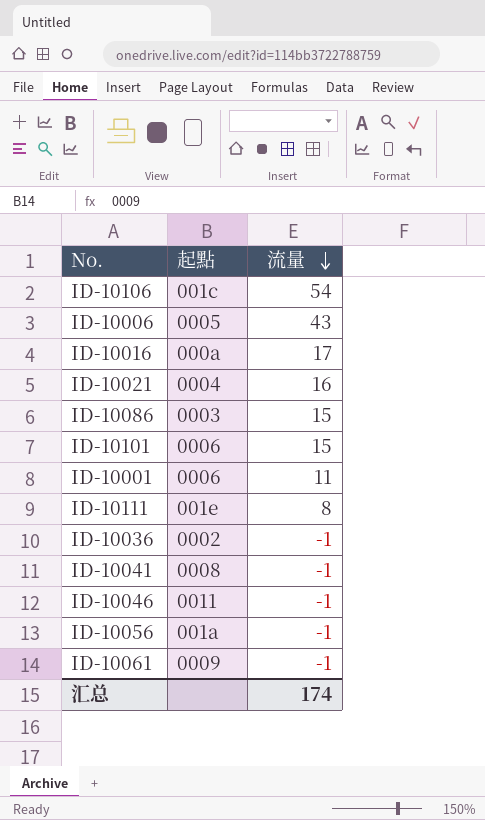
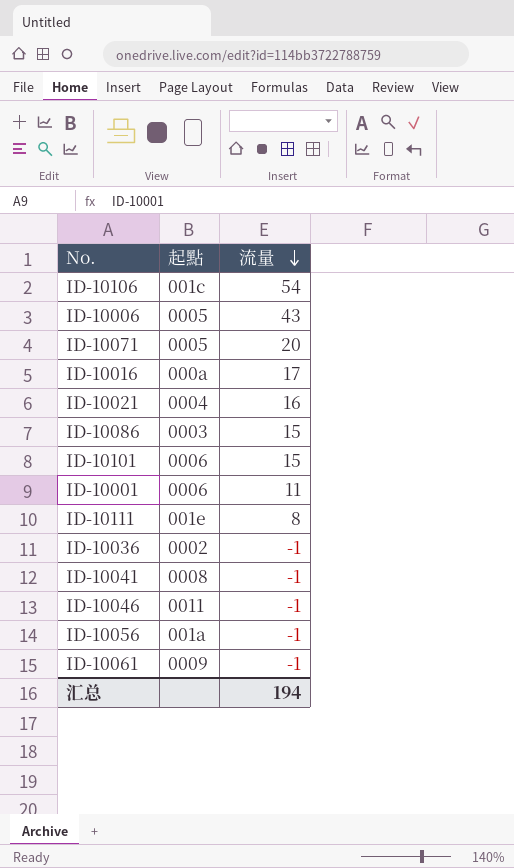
row ID-10071: none -> 0005 | 20
汇总 | 流量: 174 -> 194

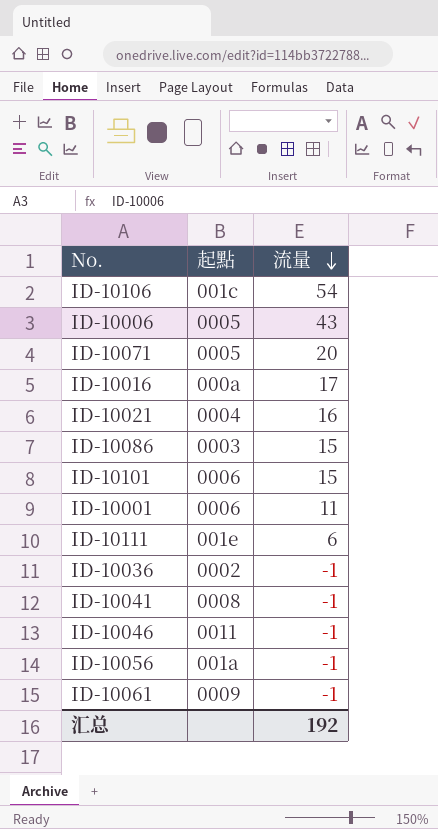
ID-10111 | 流量: 8 -> 6
汇总 | 流量: 194 -> 192

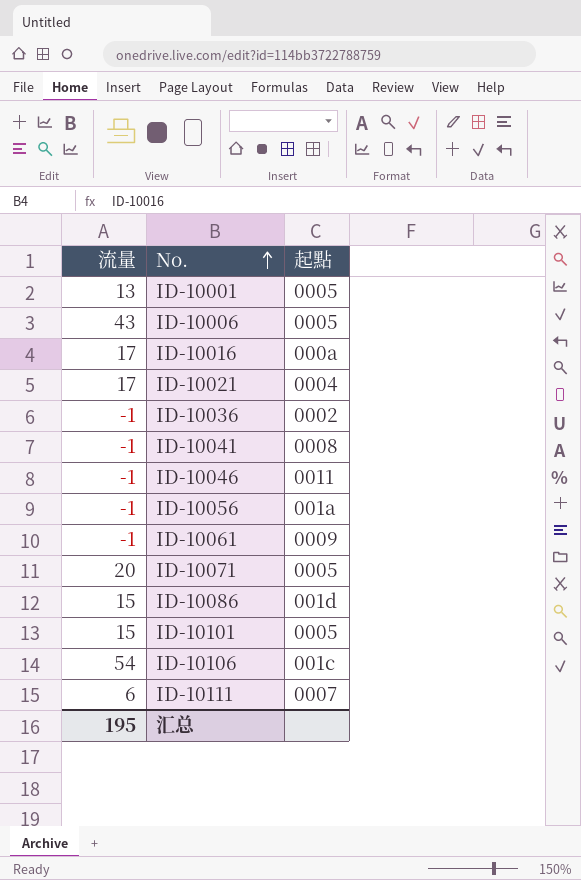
row order: 流量 descending -> No. ascending
column 流量 | position: 3 -> 1
ID-10001 | 流量: 11 -> 13
ID-10001 | 起點: 0006 -> 0005
ID-10021 | 流量: 16 -> 17
ID-10086 | 起點: 0003 -> 001d
ID-10101 | 起點: 0006 -> 0005
ID-10111 | 起點: 001e -> 0007
汇总 | 流量: 192 -> 195

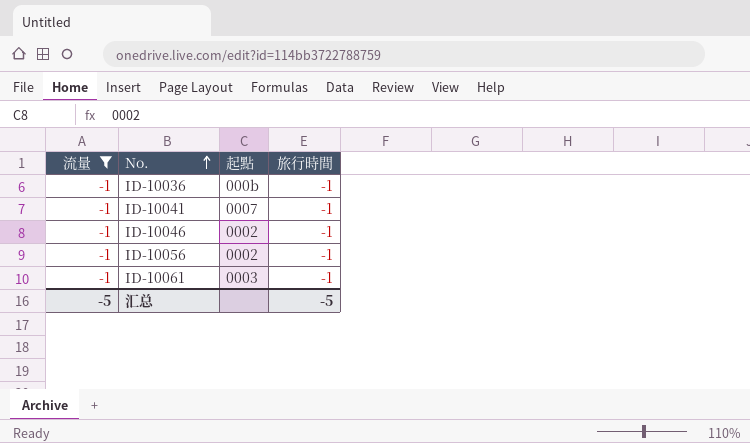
filter: none -> 流量 = -1
column 旅行時間 | position: none -> 4
ID-10036 | 起點: 0002 -> 000b
ID-10041 | 起點: 0008 -> 0007
ID-10046 | 起點: 0011 -> 0002
ID-10056 | 起點: 001a -> 0002
ID-10061 | 起點: 0009 -> 0003
汇总 | 流量: 195 -> -5

